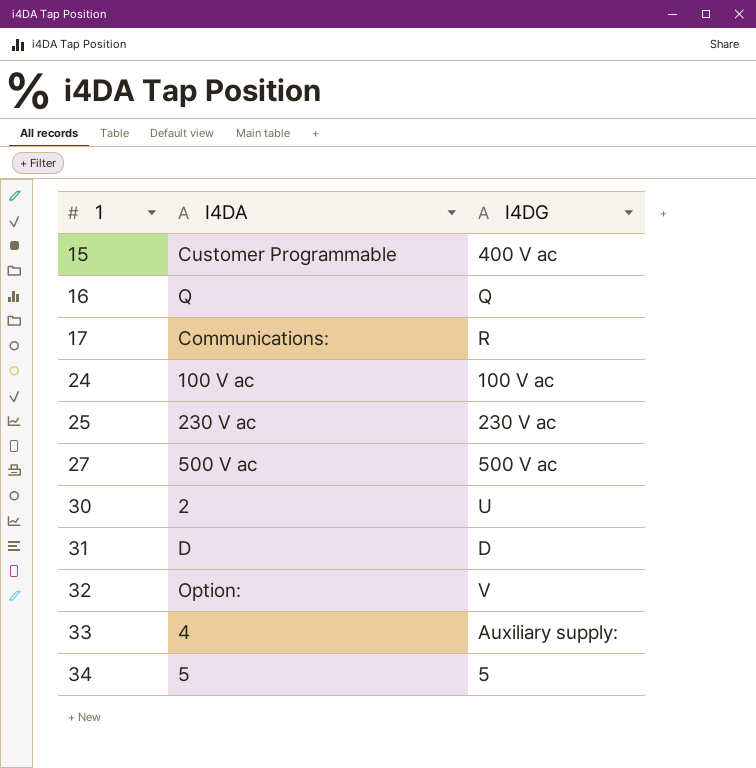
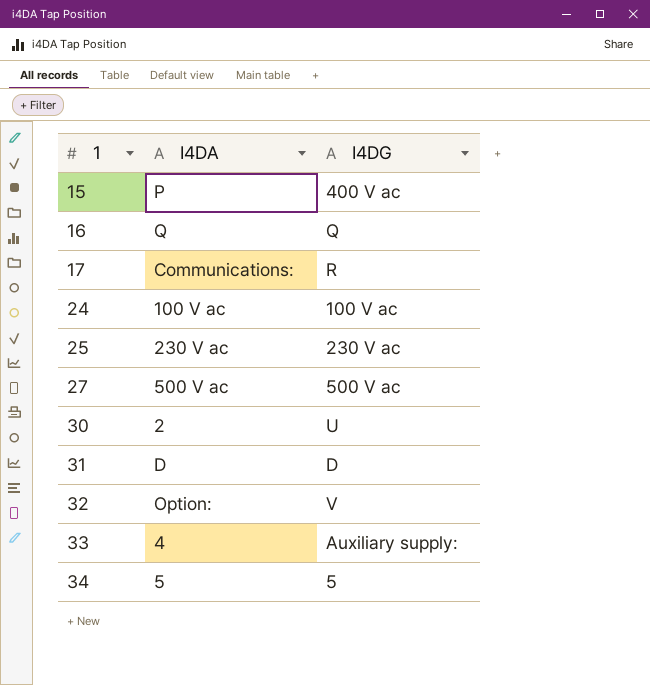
15 | I4DA: Customer Programmable -> P

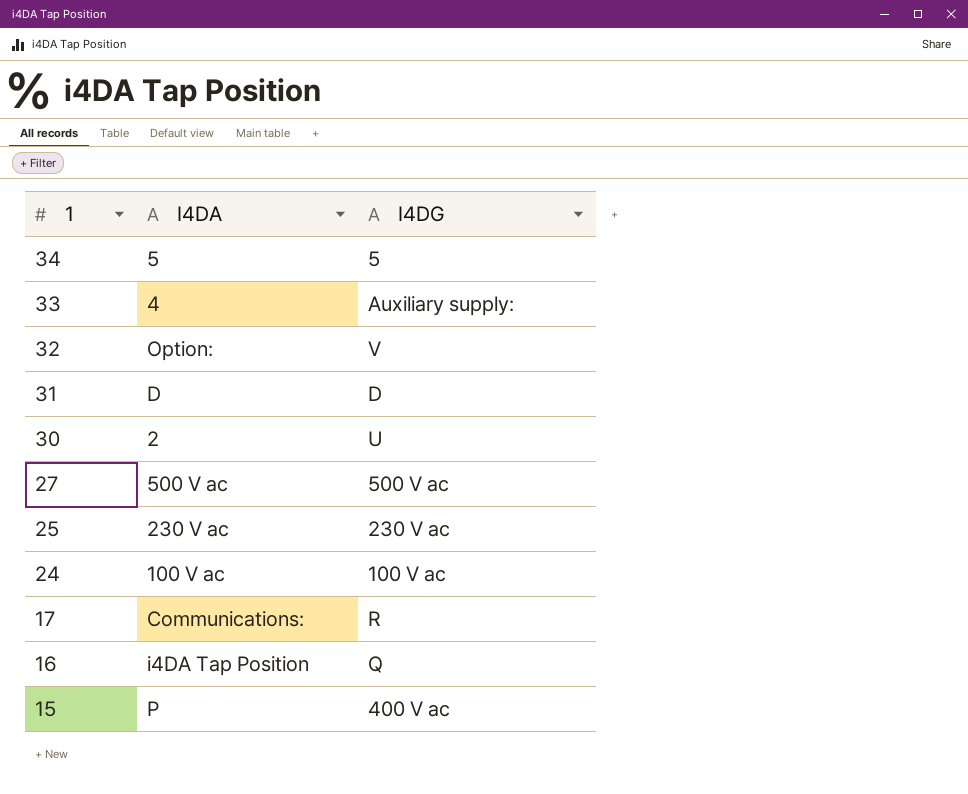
row order: 1 ascending -> 1 descending
16 | I4DA: Q -> i4DA Tap Position

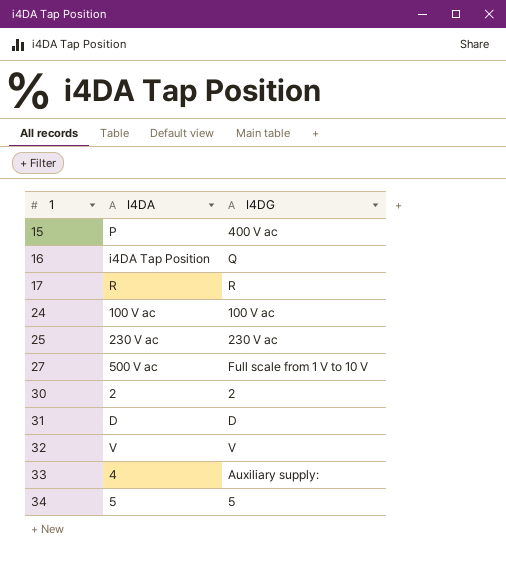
row order: 1 descending -> 1 ascending
17 | I4DA: Communications: -> R
27 | I4DG: 500 V ac -> Full scale from 1 V to 10 V
30 | I4DG: U -> 2
32 | I4DA: Option: -> V

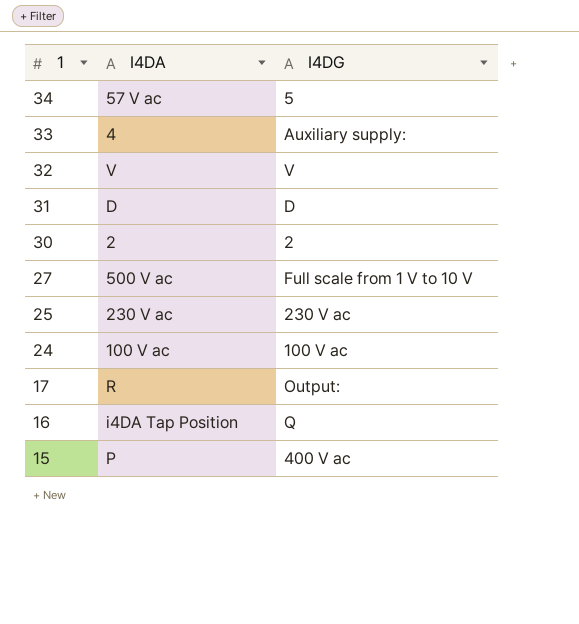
row order: 1 ascending -> 1 descending
34 | I4DA: 5 -> 57 V ac
17 | I4DG: R -> Output:

